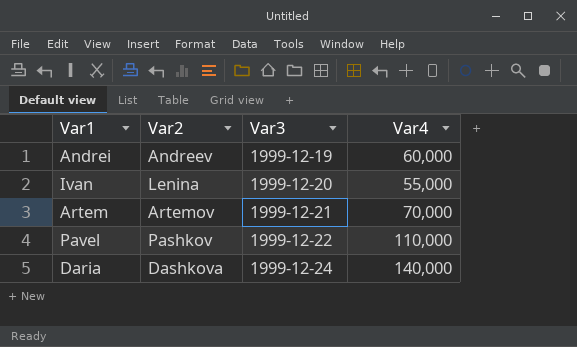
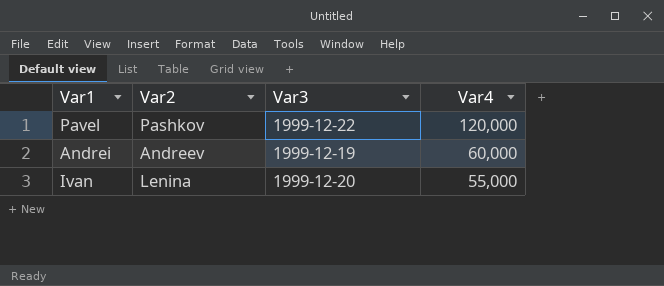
row order: Var3 ascending -> Var4 descending
row Artem: Artemov | 1999-12-21 | 70,000 -> none
row Daria: Dashkova | 1999-12-24 | 140,000 -> none
Pavel | Var4: 110,000 -> 120,000

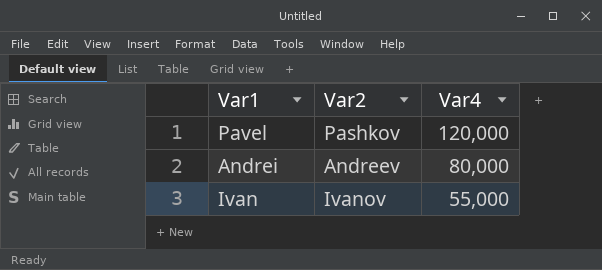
column Var3 | position: 3 -> none
Andrei | Var4: 60,000 -> 80,000
Ivan | Var2: Lenina -> Ivanov

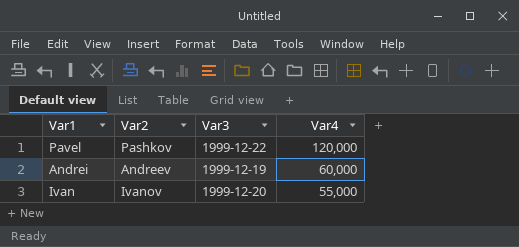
column Var3 | position: none -> 3
Andrei | Var4: 80,000 -> 60,000

